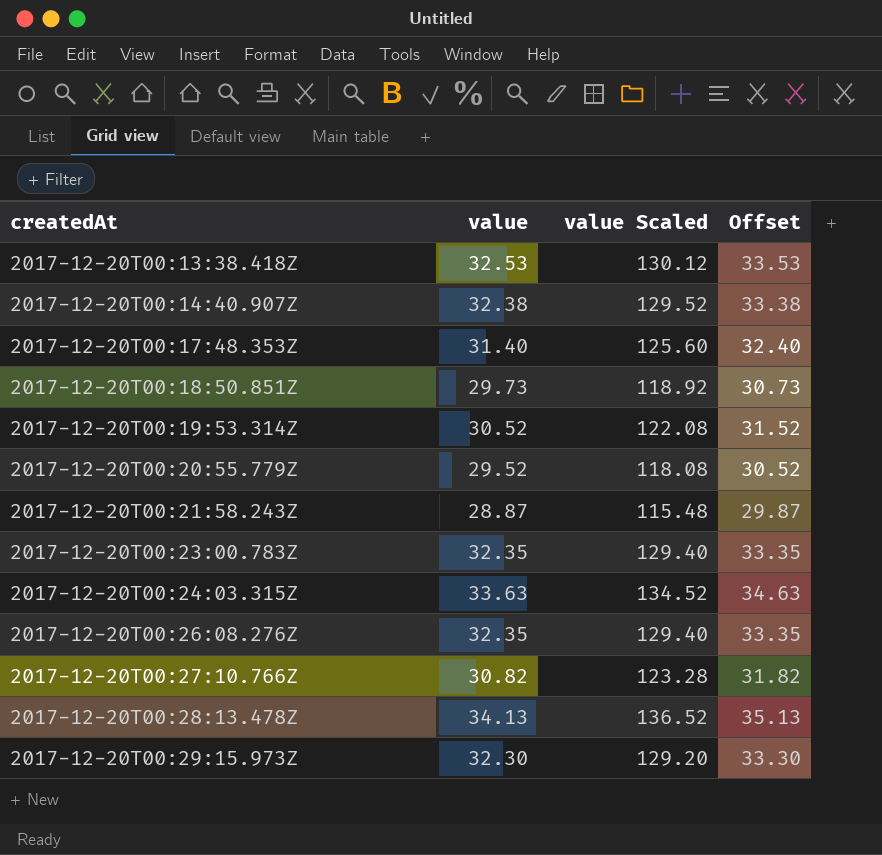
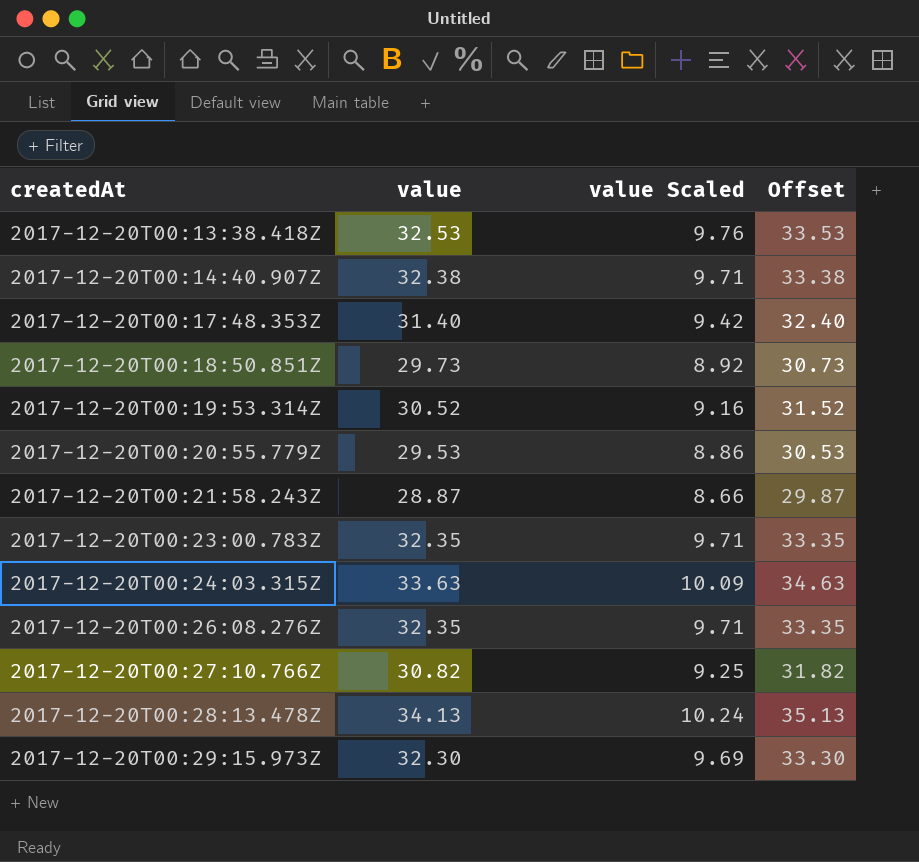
column value Scaled | formula: [value] * 4 -> [value] * 0.3
2017-12-20T00:20:55.779Z | value: 29.52 -> 29.53
2017-12-20T00:20:55.779Z | Offset: 30.52 -> 30.53

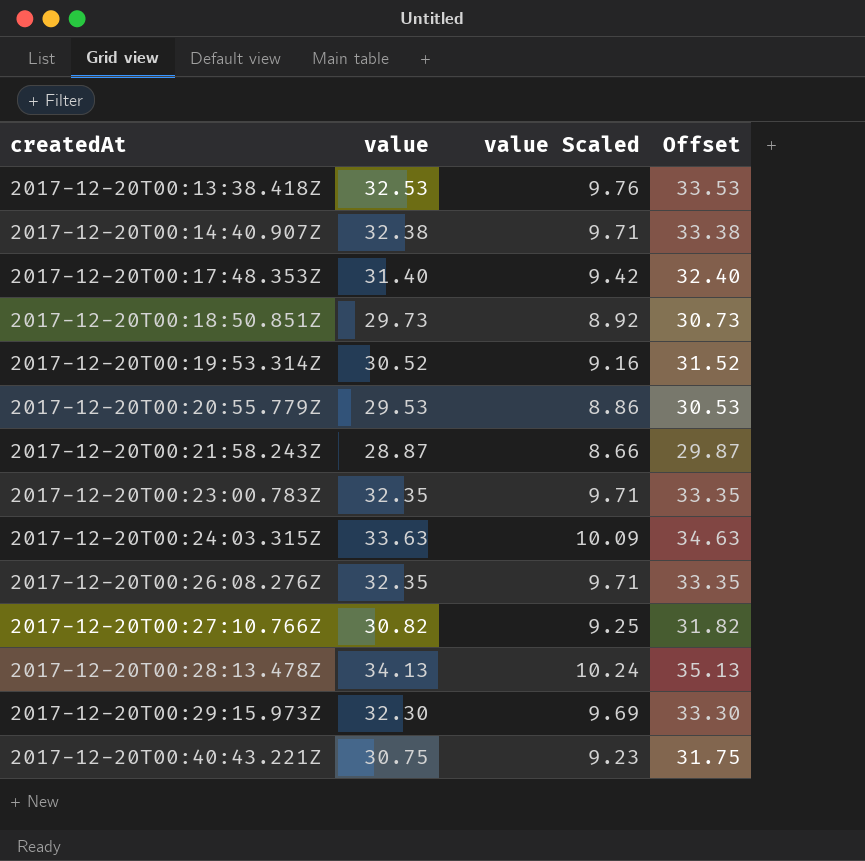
row 2017-12-20T00:40:43.221Z: none -> 30.75 | 9.23 | 31.75

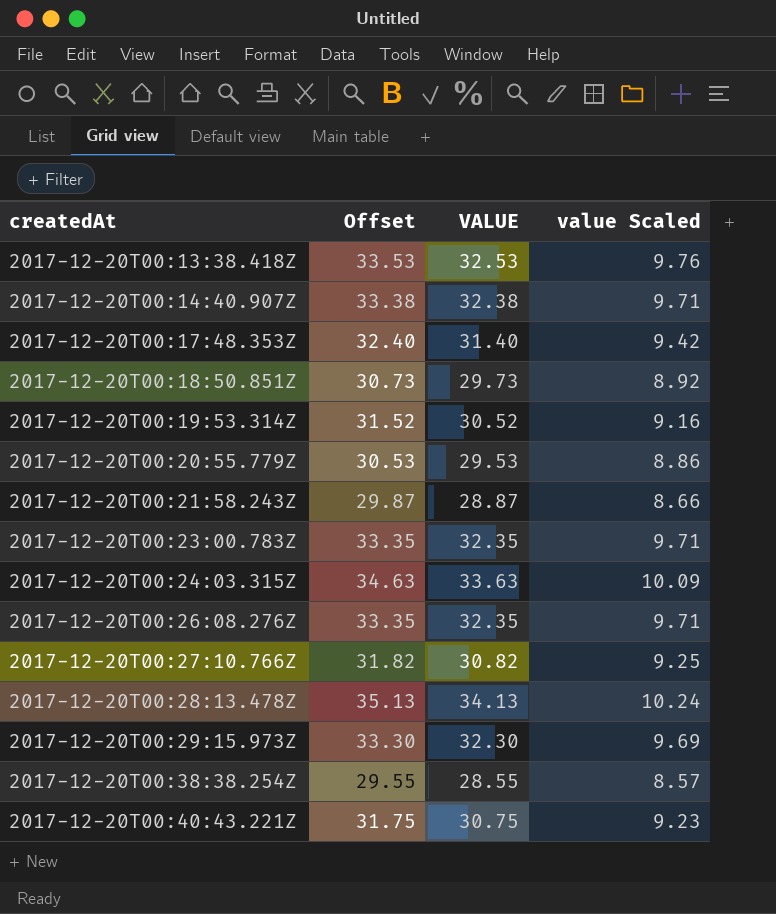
column Offset | position: 4 -> 2
column name: value -> VALUE
row 2017-12-20T00:38:38.254Z: none -> 29.55 | 28.55 | 8.57

